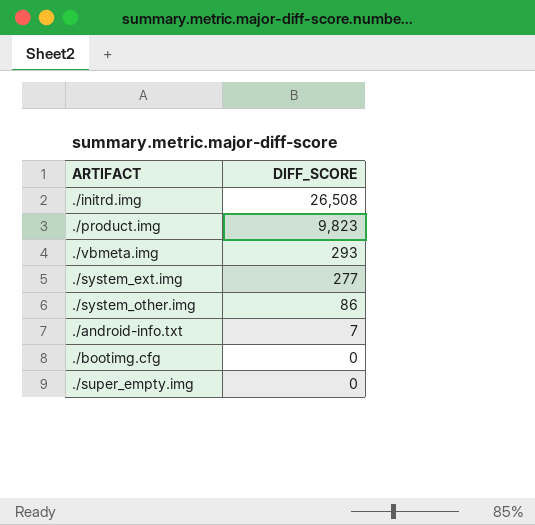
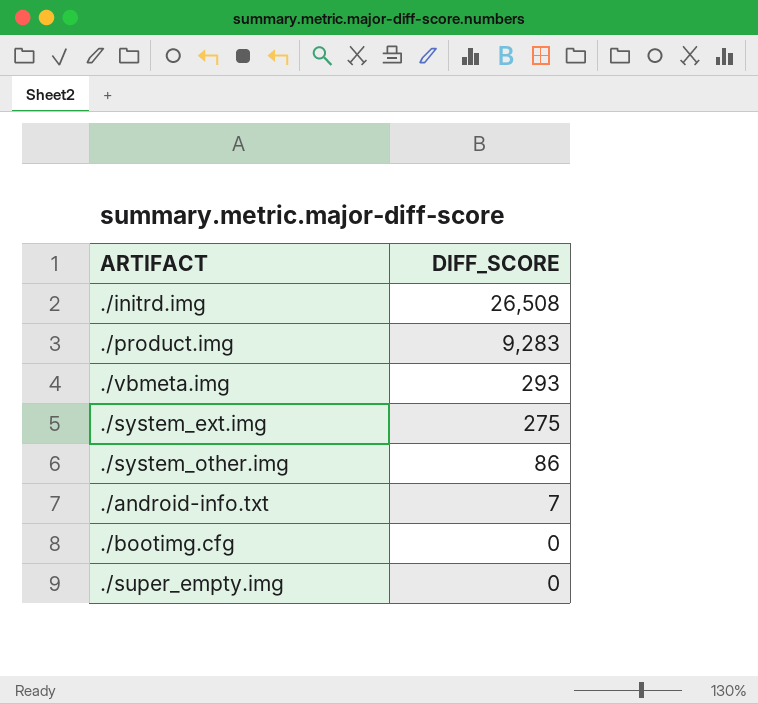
./product.img | DIFF_SCORE: 9,823 -> 9,283
./system_ext.img | DIFF_SCORE: 277 -> 275

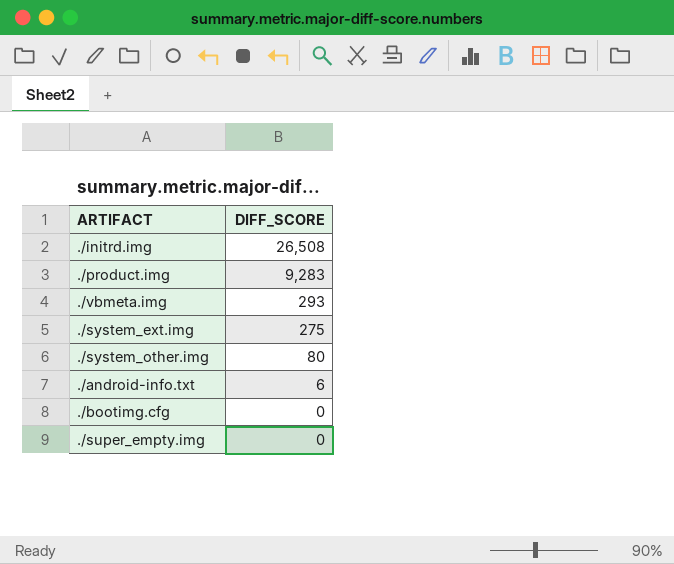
./system_other.img | DIFF_SCORE: 86 -> 80
./android-info.txt | DIFF_SCORE: 7 -> 6

